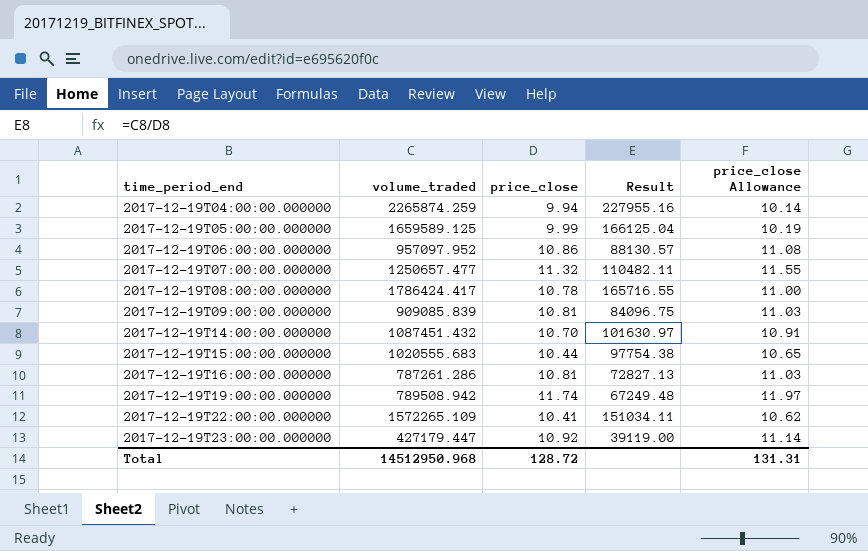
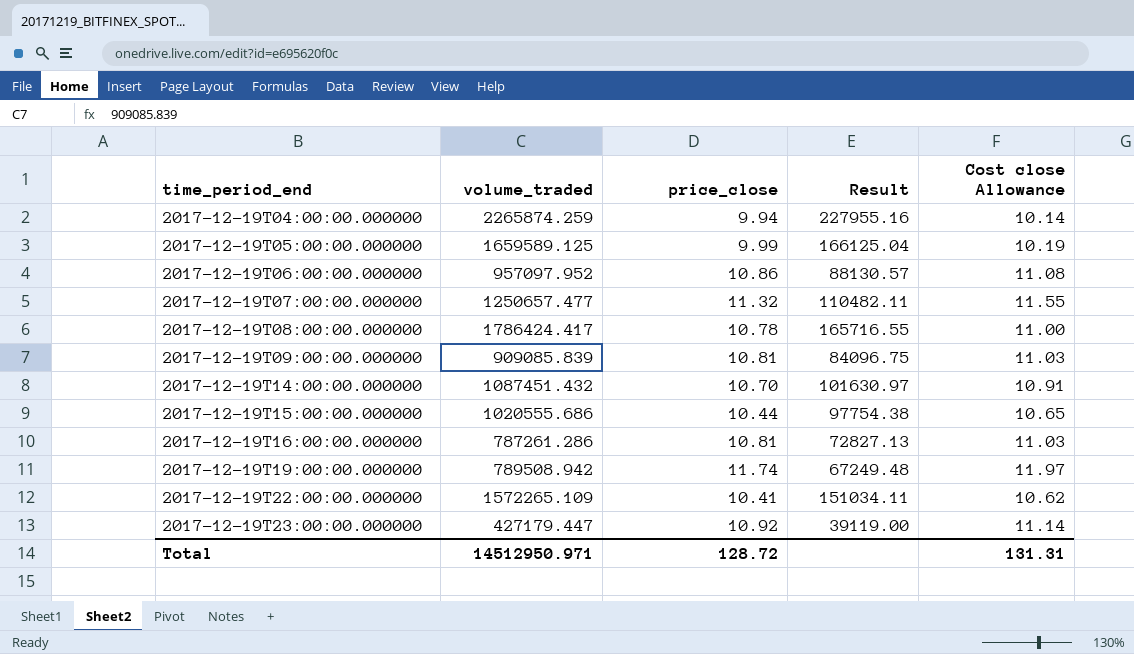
column name: price_close Allowance -> Cost close Allowance
2017-12-19T15:00:00.000000 | volume_traded: 1020555.683 -> 1020555.686
Total | volume_traded: 14512950.968 -> 14512950.971

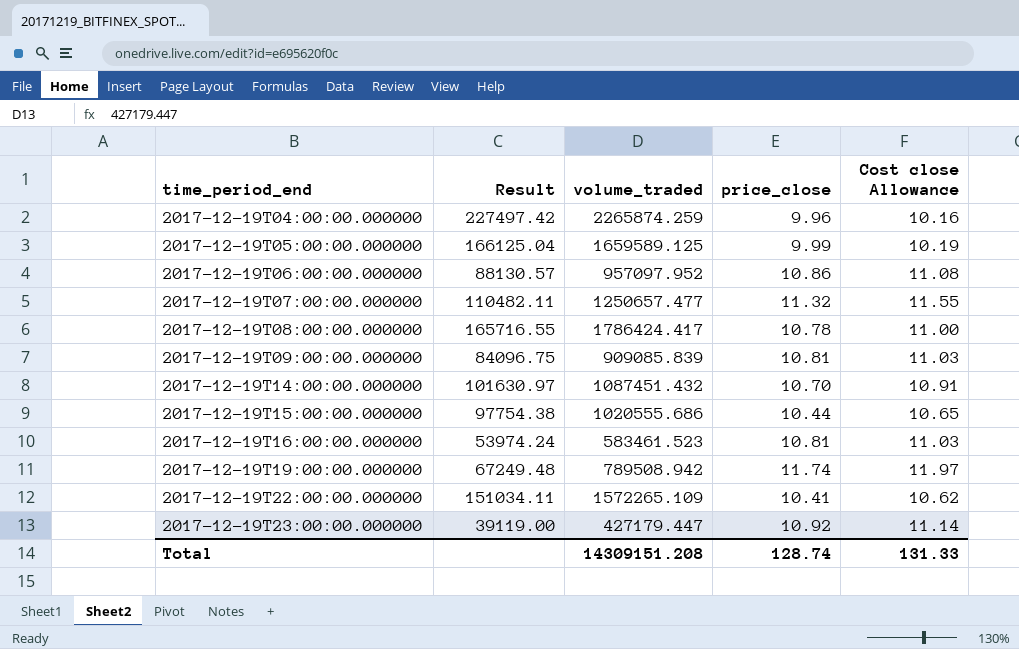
column Result | position: 4 -> 2
2017-12-19T04:00:00.000000 | Result: 227955.16 -> 227497.42
2017-12-19T04:00:00.000000 | price_close: 9.94 -> 9.96
2017-12-19T04:00:00.000000 | Cost close Allowance: 10.14 -> 10.16
2017-12-19T16:00:00.000000 | Result: 72827.13 -> 53974.24
2017-12-19T16:00:00.000000 | volume_traded: 787261.286 -> 583461.523
Total | volume_traded: 14512950.971 -> 14309151.208
Total | price_close: 128.72 -> 128.74
Total | Cost close Allowance: 131.31 -> 131.33

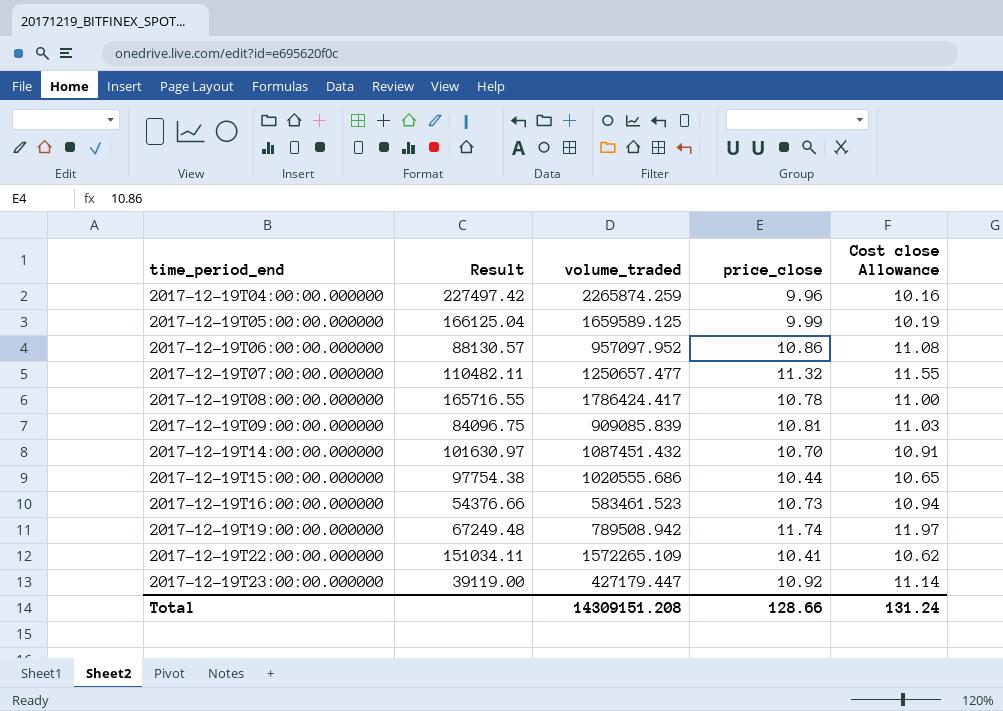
2017-12-19T16:00:00.000000 | Result: 53974.24 -> 54376.66
2017-12-19T16:00:00.000000 | price_close: 10.81 -> 10.73
2017-12-19T16:00:00.000000 | Cost close Allowance: 11.03 -> 10.94
Total | price_close: 128.74 -> 128.66
Total | Cost close Allowance: 131.33 -> 131.24

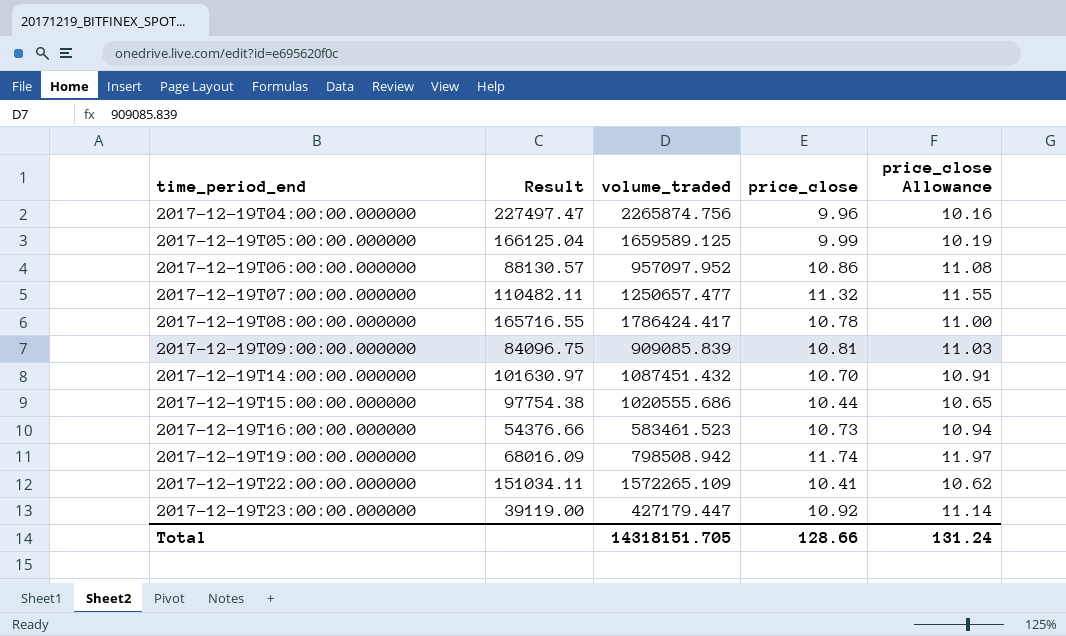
column name: Cost close Allowance -> price_close Allowance
2017-12-19T04:00:00.000000 | Result: 227497.42 -> 227497.47
2017-12-19T04:00:00.000000 | volume_traded: 2265874.259 -> 2265874.756
2017-12-19T19:00:00.000000 | Result: 67249.48 -> 68016.09
2017-12-19T19:00:00.000000 | volume_traded: 789508.942 -> 798508.942
Total | volume_traded: 14309151.208 -> 14318151.705

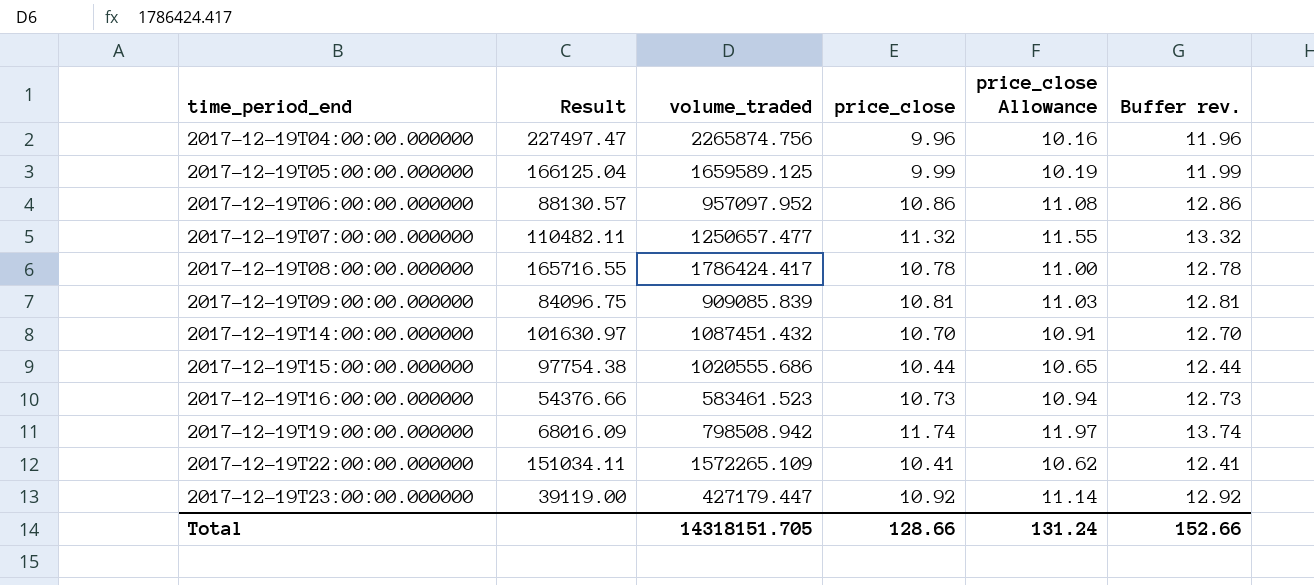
column Buffer rev. | formula: none -> [price_close] + 2

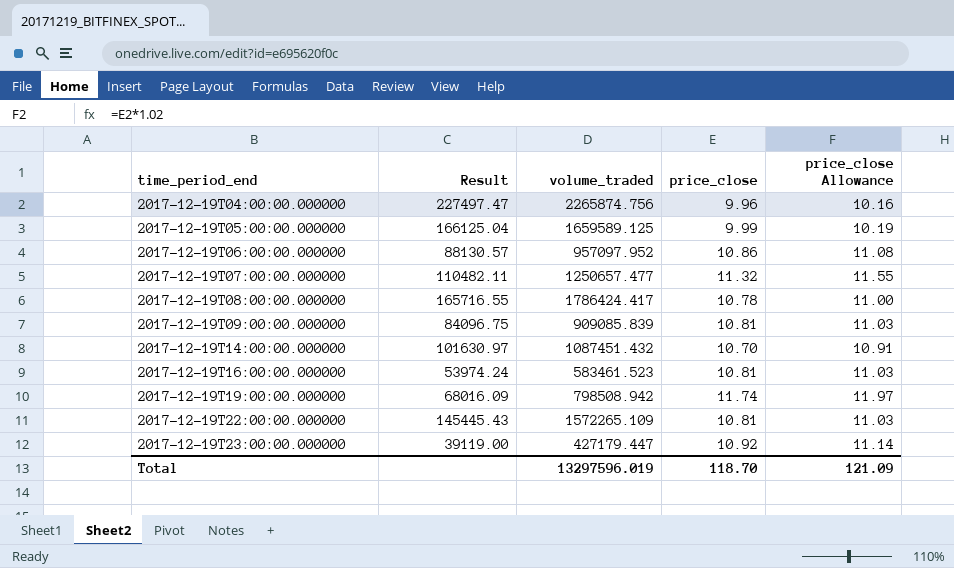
column Buffer rev. | formula: [price_close] + 2 -> none
row 2017-12-19T15:00:00.000000: 97754.38 | 1020555.686 | 10.44 | 10.65 | 12.44 -> none
2017-12-19T16:00:00.000000 | Result: 54376.66 -> 53974.24
2017-12-19T16:00:00.000000 | price_close: 10.73 -> 10.81
2017-12-19T16:00:00.000000 | price_close Allowance: 10.94 -> 11.03
2017-12-19T22:00:00.000000 | Result: 151034.11 -> 145445.43
2017-12-19T22:00:00.000000 | price_close: 10.41 -> 10.81
2017-12-19T22:00:00.000000 | price_close Allowance: 10.62 -> 11.03
Total | volume_traded: 14318151.705 -> 13297596.019
Total | price_close: 128.66 -> 118.70
Total | price_close Allowance: 131.24 -> 121.09

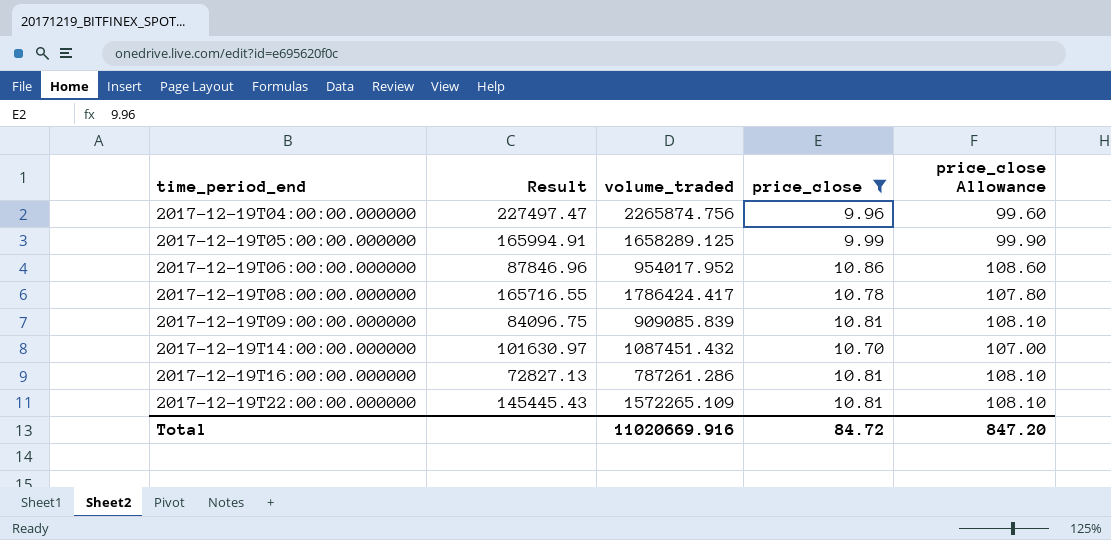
filter: none -> price_close <= 10.86
column price_close Allowance | formula: [price_close] * 1.02 -> [price_close] * 10
2017-12-19T05:00:00.000000 | Result: 166125.04 -> 165994.91
2017-12-19T05:00:00.000000 | volume_traded: 1659589.125 -> 1658289.125
2017-12-19T06:00:00.000000 | Result: 88130.57 -> 87846.96
2017-12-19T06:00:00.000000 | volume_traded: 957097.952 -> 954017.952
2017-12-19T16:00:00.000000 | Result: 53974.24 -> 72827.13
2017-12-19T16:00:00.000000 | volume_traded: 583461.523 -> 787261.286
Total | volume_traded: 13297596.019 -> 11020669.916
Total | price_close: 118.70 -> 84.72
Total | price_close Allowance: 121.09 -> 847.20

